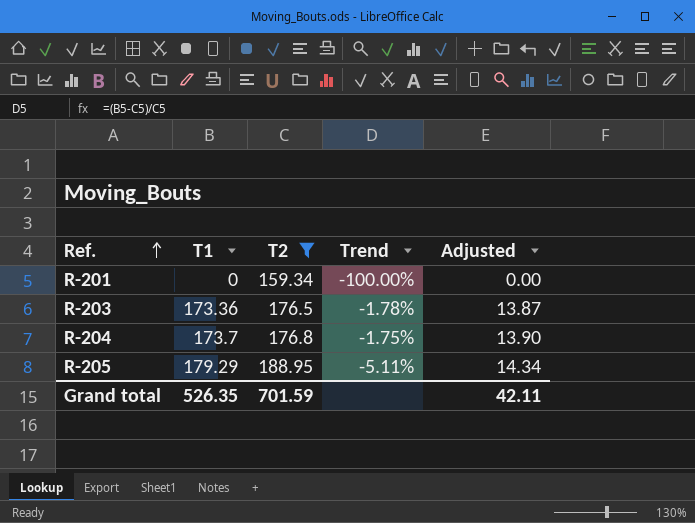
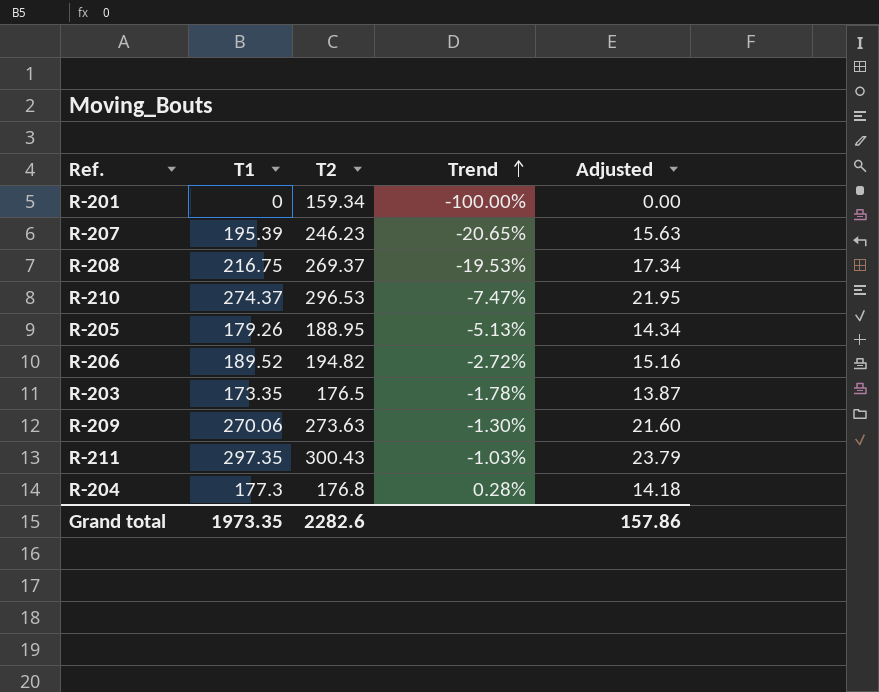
filter: T2 <= 188.95 -> none
row order: Ref. ascending -> Trend ascending
R-205 | T1: 179.29 -> 179.26
R-205 | Trend: -5.11% -> -5.13%
R-203 | T1: 173.36 -> 173.35
R-204 | T1: 173.7 -> 177.3
R-204 | Trend: -1.75% -> 0.28%
R-204 | Adjusted: 13.90 -> 14.18
Grand total | T1: 526.35 -> 1973.35
Grand total | T2: 701.59 -> 2282.6
Grand total | Adjusted: 42.11 -> 157.86

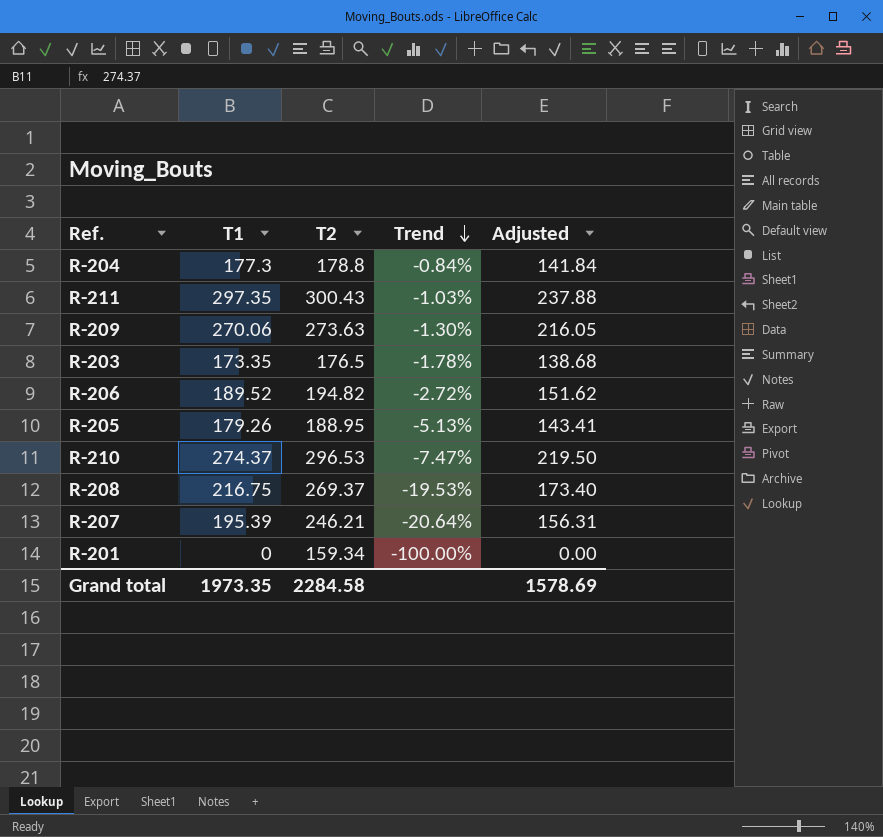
row order: Trend ascending -> Trend descending
column Adjusted | formula: [T1] * 0.08 -> [T1] * 0.8
R-204 | T2: 176.8 -> 178.8
R-204 | Trend: 0.28% -> -0.84%
R-207 | T2: 246.23 -> 246.21
R-207 | Trend: -20.65% -> -20.64%
Grand total | T2: 2282.6 -> 2284.58
Grand total | Adjusted: 157.86 -> 1578.69

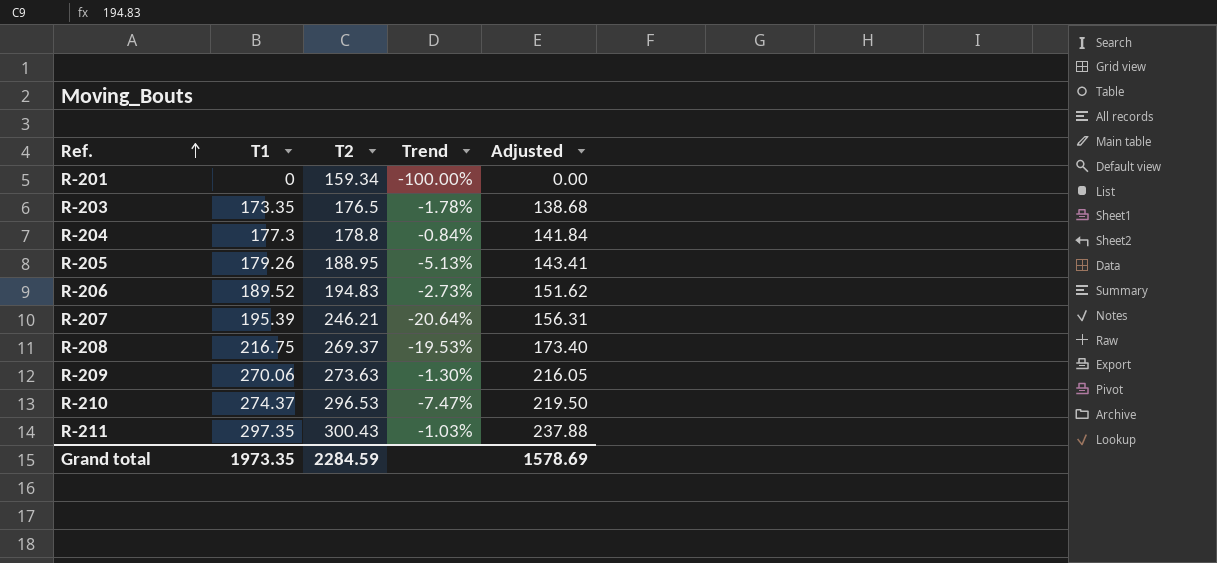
row order: Trend descending -> Ref. ascending
R-206 | T2: 194.82 -> 194.83
R-206 | Trend: -2.72% -> -2.73%
Grand total | T2: 2284.58 -> 2284.59

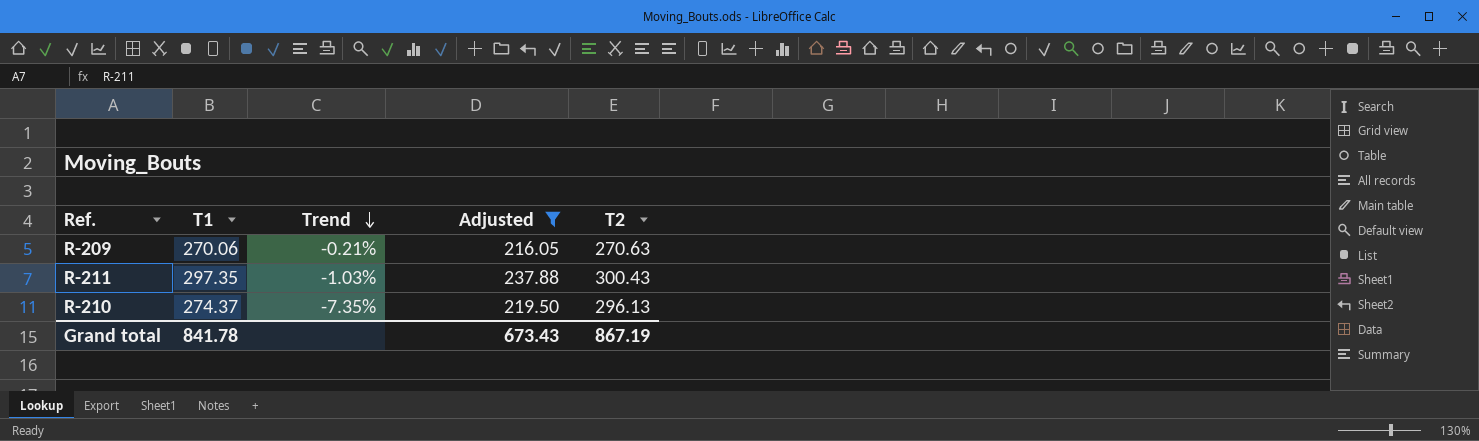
filter: none -> Adjusted >= 216.05
row order: Ref. ascending -> Trend descending
column T2 | position: 3 -> 5
R-209 | Trend: -1.30% -> -0.21%
R-209 | T2: 273.63 -> 270.63
R-210 | Trend: -7.47% -> -7.35%
R-210 | T2: 296.53 -> 296.13
Grand total | T1: 1973.35 -> 841.78
Grand total | Adjusted: 1578.69 -> 673.43
Grand total | T2: 2284.59 -> 867.19

